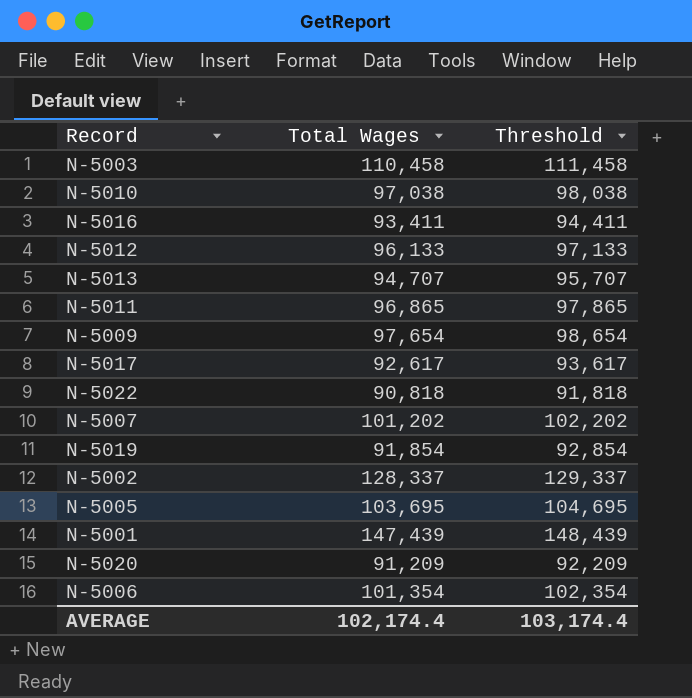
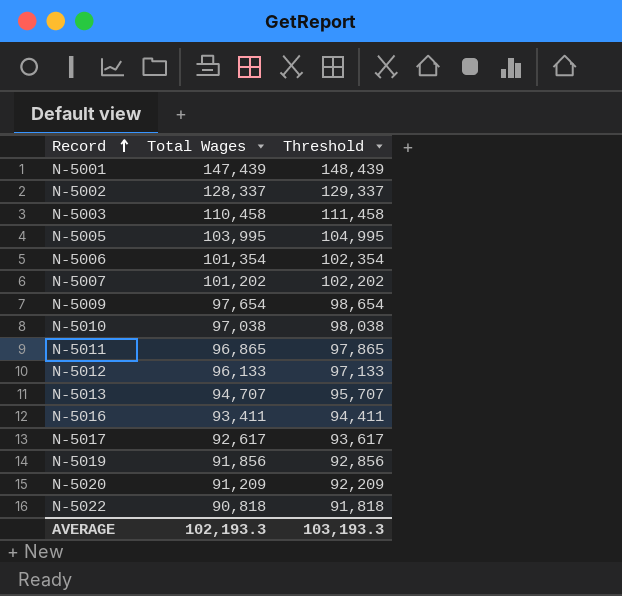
row order: none -> Record ascending
N-5005 | Total Wages: 103,695 -> 103,995
N-5005 | Threshold: 104,695 -> 104,995
N-5019 | Total Wages: 91,854 -> 91,856
N-5019 | Threshold: 92,854 -> 92,856
AVERAGE | Total Wages: 102,174.4 -> 102,193.3
AVERAGE | Threshold: 103,174.4 -> 103,193.3

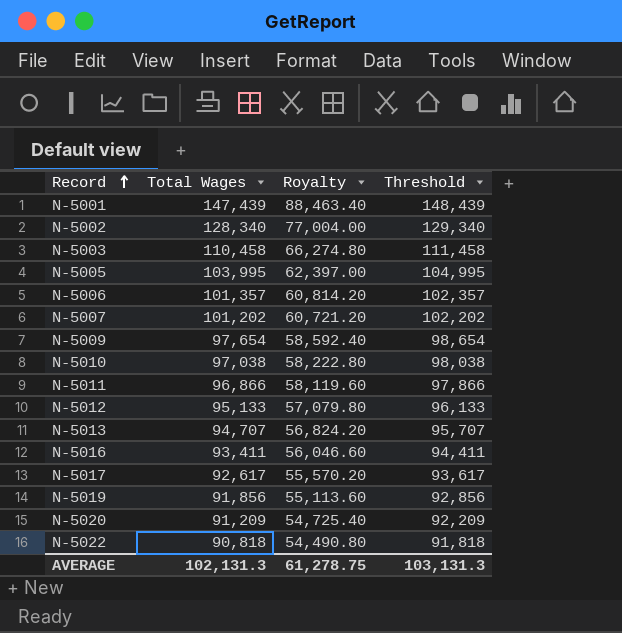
column Royalty | formula: none -> [Total Wages] * 0.6
N-5002 | Total Wages: 128,337 -> 128,340
N-5002 | Threshold: 129,337 -> 129,340
N-5006 | Total Wages: 101,354 -> 101,357
N-5006 | Threshold: 102,354 -> 102,357
N-5011 | Total Wages: 96,865 -> 96,866
N-5011 | Threshold: 97,865 -> 97,866
N-5012 | Total Wages: 96,133 -> 95,133
N-5012 | Threshold: 97,133 -> 96,133
AVERAGE | Total Wages: 102,193.3 -> 102,131.3
AVERAGE | Threshold: 103,193.3 -> 103,131.3

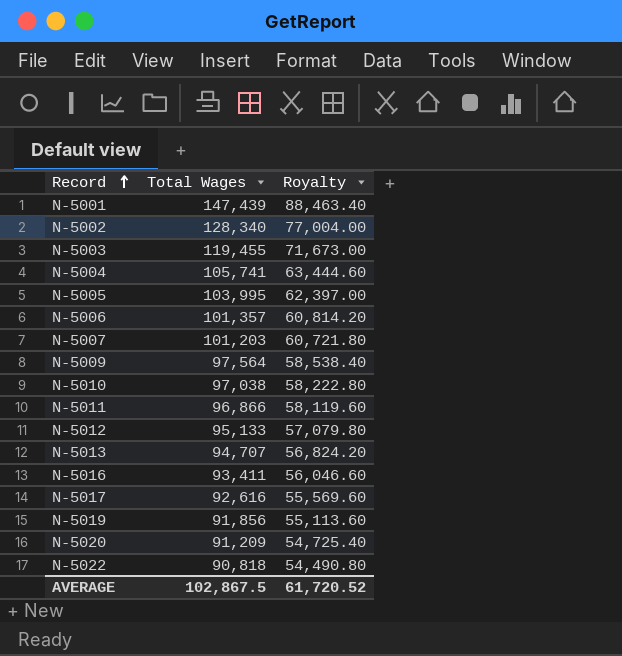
column Threshold | formula: [Total Wages] + 1000 -> none
N-5003 | Total Wages: 110,458 -> 119,455
N-5003 | Royalty: 66,274.80 -> 71,673.00
row N-5004: none -> 105,741 | 63,444.60
N-5007 | Total Wages: 101,202 -> 101,203
N-5007 | Royalty: 60,721.20 -> 60,721.80
N-5009 | Total Wages: 97,654 -> 97,564
N-5009 | Royalty: 58,592.40 -> 58,538.40
N-5017 | Total Wages: 92,617 -> 92,616
N-5017 | Royalty: 55,570.20 -> 55,569.60
AVERAGE | Total Wages: 102,131.3 -> 102,867.5
AVERAGE | Royalty: 61,278.75 -> 61,720.52

